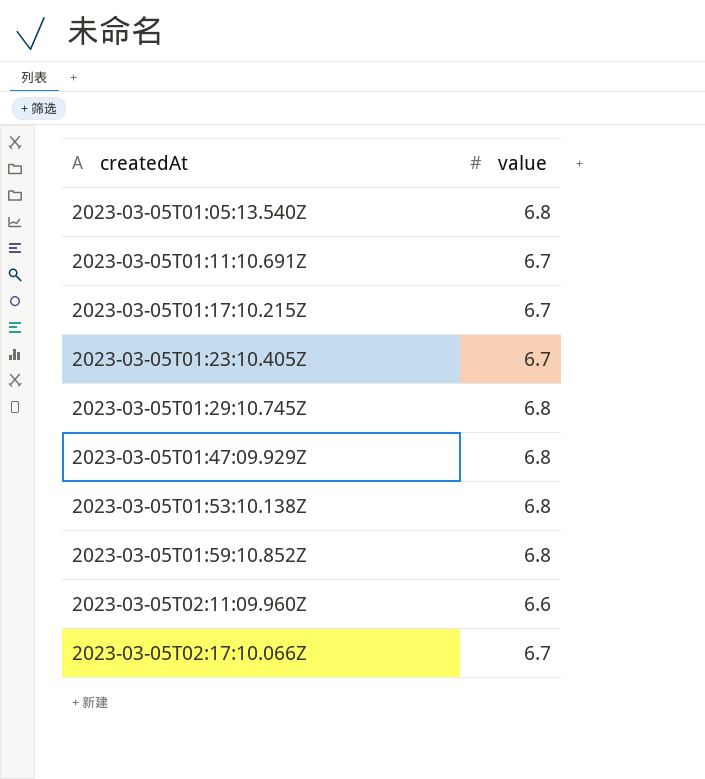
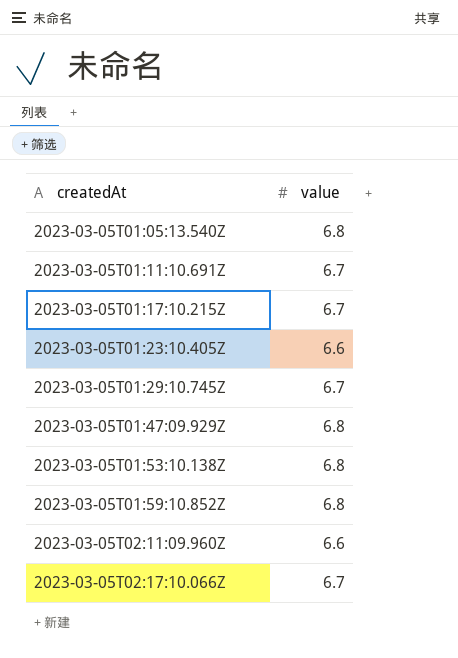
2023-03-05T01:23:10.405Z | value: 6.7 -> 6.6
2023-03-05T01:29:10.745Z | value: 6.8 -> 6.7

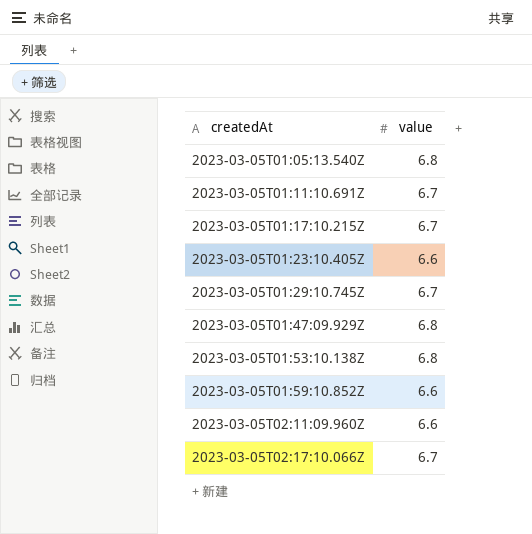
2023-03-05T01:59:10.852Z | value: 6.8 -> 6.6

